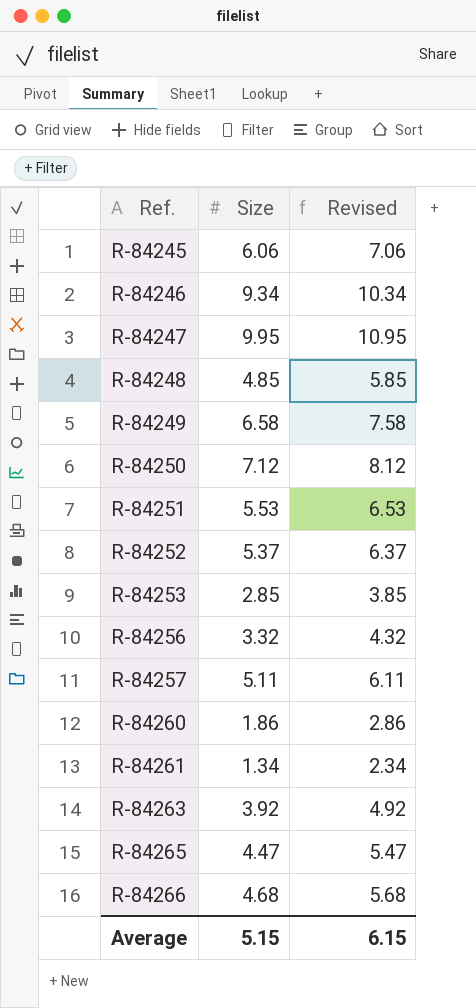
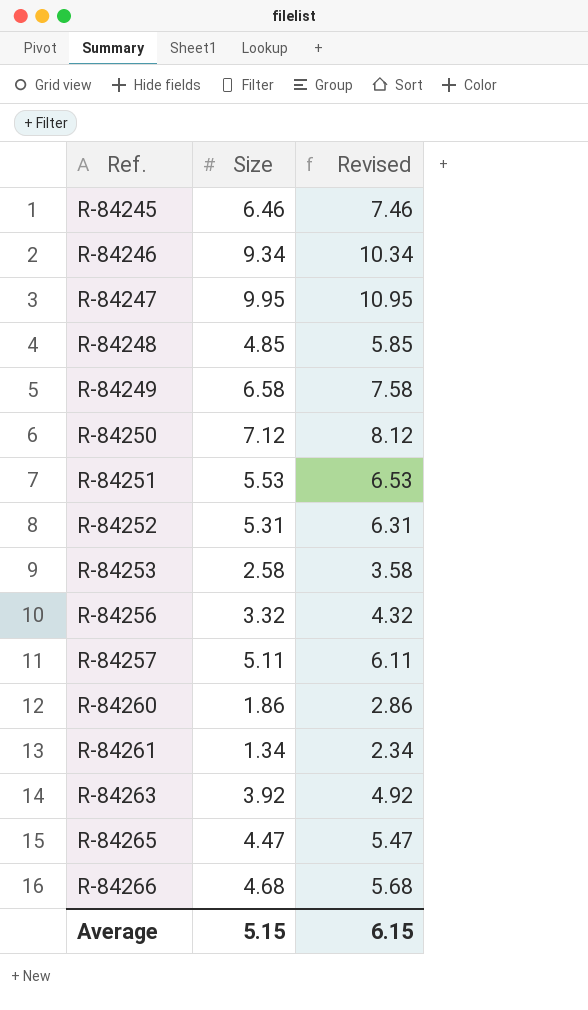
R-84245 | Size: 6.06 -> 6.46
R-84245 | Revised: 7.06 -> 7.46
R-84252 | Size: 5.37 -> 5.31
R-84252 | Revised: 6.37 -> 6.31
R-84253 | Size: 2.85 -> 2.58
R-84253 | Revised: 3.85 -> 3.58

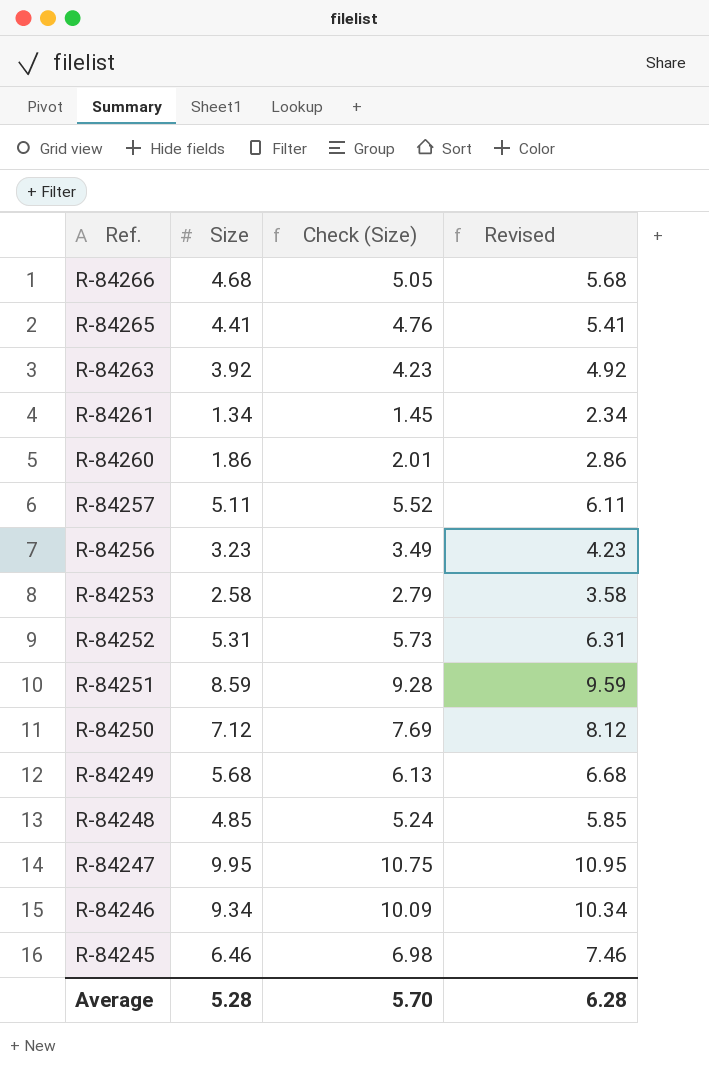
row order: Ref. ascending -> Ref. descending
column Check (Size) | formula: none -> [Size] * 1.08
R-84265 | Size: 4.47 -> 4.41
R-84265 | Revised: 5.47 -> 5.41
R-84256 | Size: 3.32 -> 3.23
R-84256 | Revised: 4.32 -> 4.23
R-84251 | Size: 5.53 -> 8.59
R-84251 | Revised: 6.53 -> 9.59
R-84249 | Size: 6.58 -> 5.68
R-84249 | Revised: 7.58 -> 6.68
Average | Size: 5.15 -> 5.28
Average | Revised: 6.15 -> 6.28

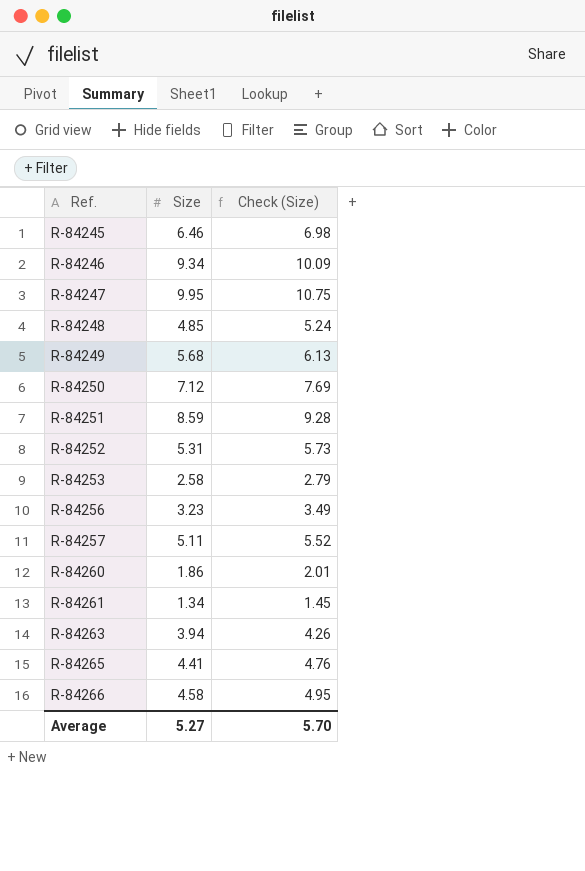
row order: Ref. descending -> Ref. ascending
column Revised | formula: [Size] + 1 -> none
R-84263 | Size: 3.92 -> 3.94
R-84263 | Check (Size): 4.23 -> 4.26
R-84266 | Size: 4.68 -> 4.58
R-84266 | Check (Size): 5.05 -> 4.95
Average | Size: 5.28 -> 5.27

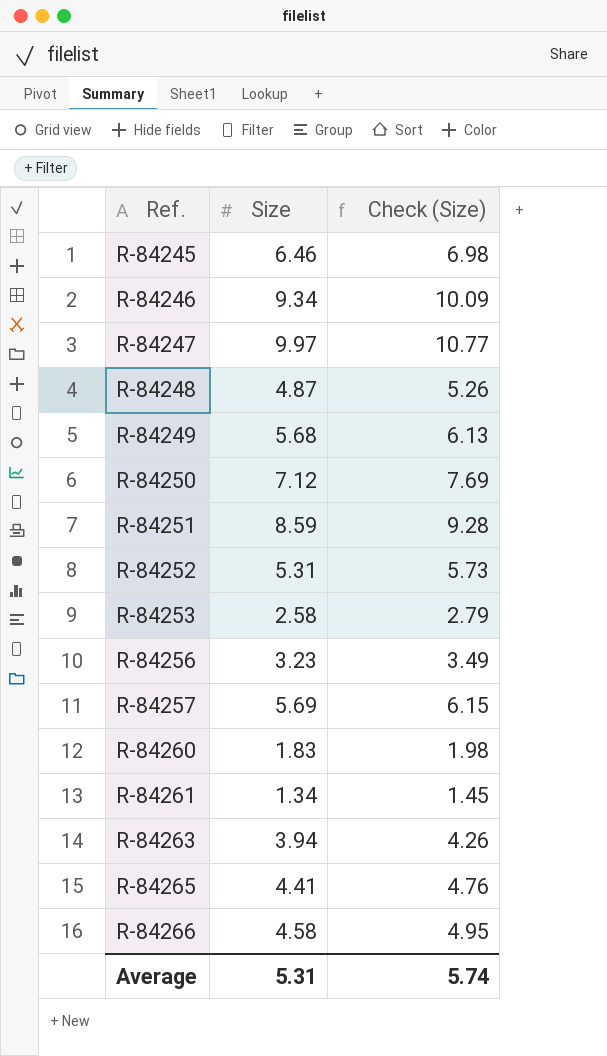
R-84247 | Size: 9.95 -> 9.97
R-84247 | Check (Size): 10.75 -> 10.77
R-84248 | Size: 4.85 -> 4.87
R-84248 | Check (Size): 5.24 -> 5.26
R-84257 | Size: 5.11 -> 5.69
R-84257 | Check (Size): 5.52 -> 6.15
R-84260 | Size: 1.86 -> 1.83
R-84260 | Check (Size): 2.01 -> 1.98
Average | Size: 5.27 -> 5.31
Average | Check (Size): 5.70 -> 5.74

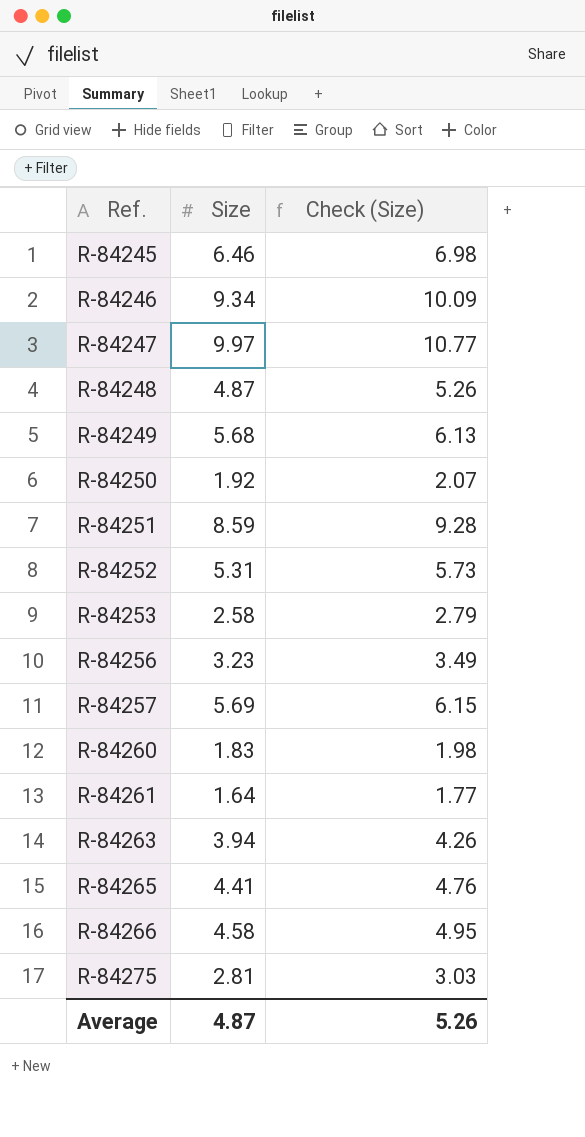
R-84250 | Size: 7.12 -> 1.92
R-84250 | Check (Size): 7.69 -> 2.07
R-84261 | Size: 1.34 -> 1.64
R-84261 | Check (Size): 1.45 -> 1.77
row R-84275: none -> 2.81 | 3.03
Average | Size: 5.31 -> 4.87
Average | Check (Size): 5.74 -> 5.26

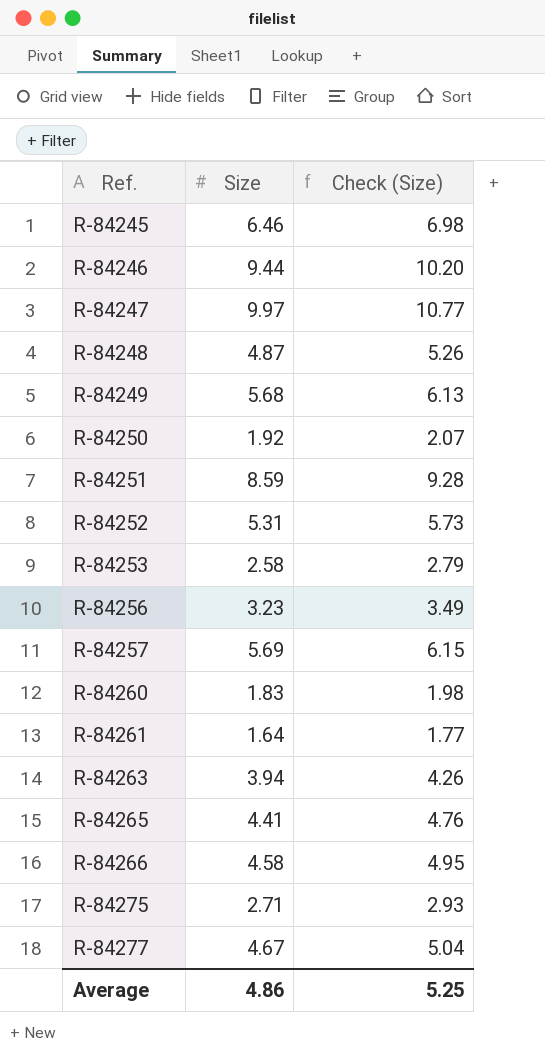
R-84246 | Size: 9.34 -> 9.44
R-84246 | Check (Size): 10.09 -> 10.20
R-84275 | Size: 2.81 -> 2.71
R-84275 | Check (Size): 3.03 -> 2.93
row R-84277: none -> 4.67 | 5.04
Average | Size: 4.87 -> 4.86
Average | Check (Size): 5.26 -> 5.25

